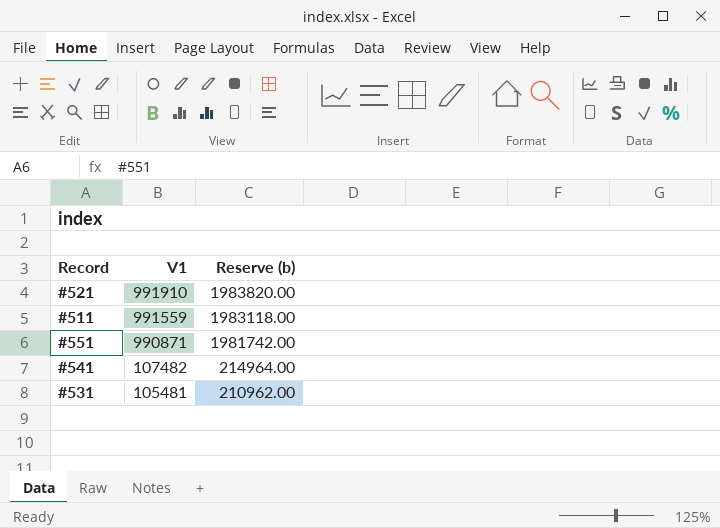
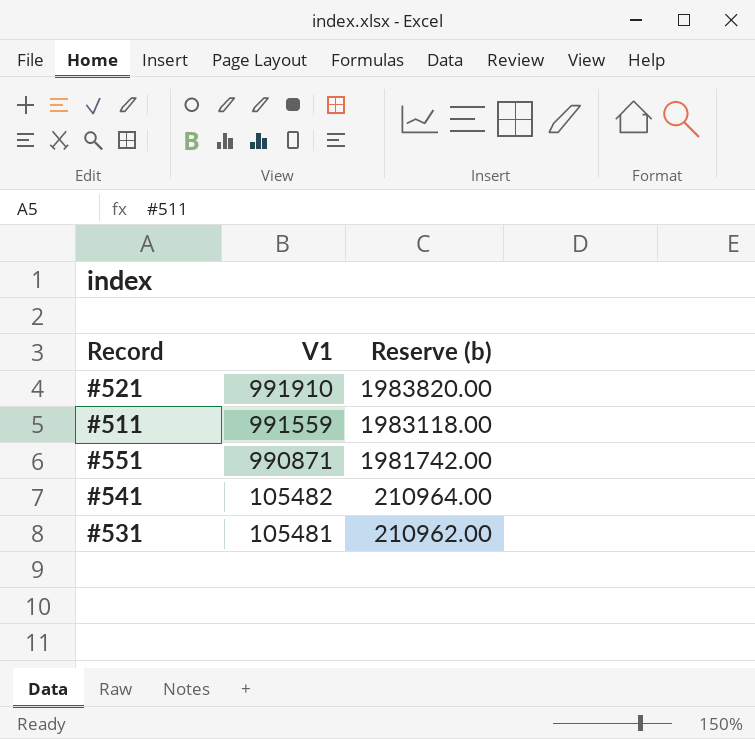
#541 | V1: 107482 -> 105482
#541 | Reserve (b): 214964.00 -> 210964.00

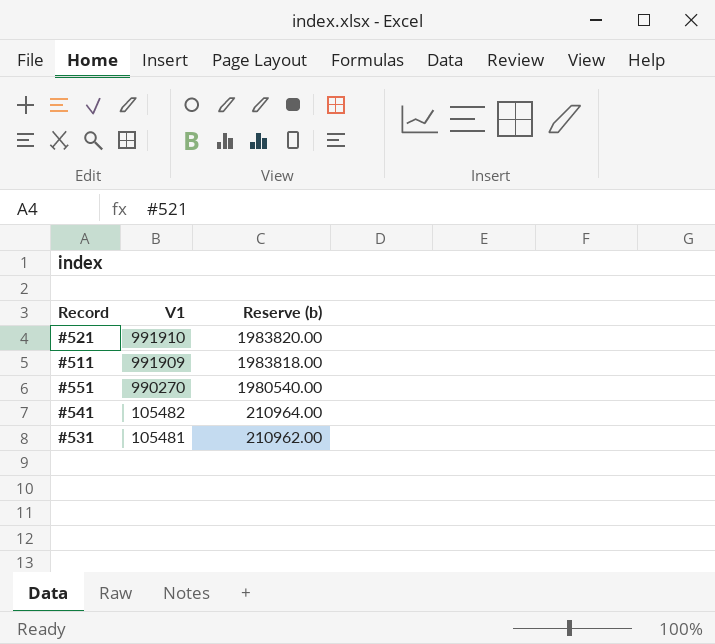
#511 | V1: 991559 -> 991909
#511 | Reserve (b): 1983118.00 -> 1983818.00
#551 | V1: 990871 -> 990270
#551 | Reserve (b): 1981742.00 -> 1980540.00

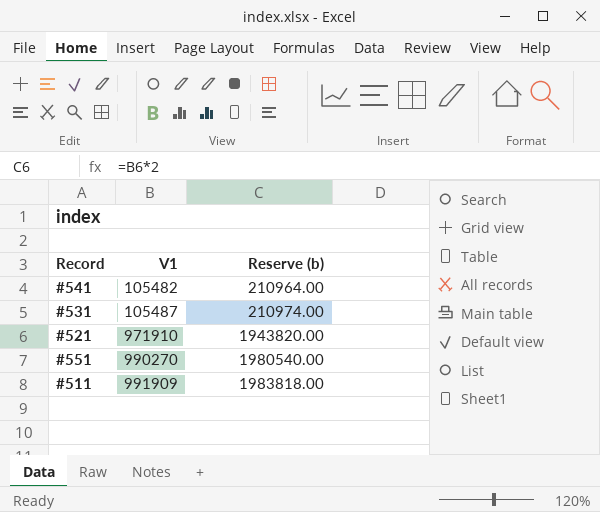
row order: V1 descending -> V1 ascending
#531 | V1: 105481 -> 105487
#531 | Reserve (b): 210962.00 -> 210974.00
#521 | V1: 991910 -> 971910
#521 | Reserve (b): 1983820.00 -> 1943820.00

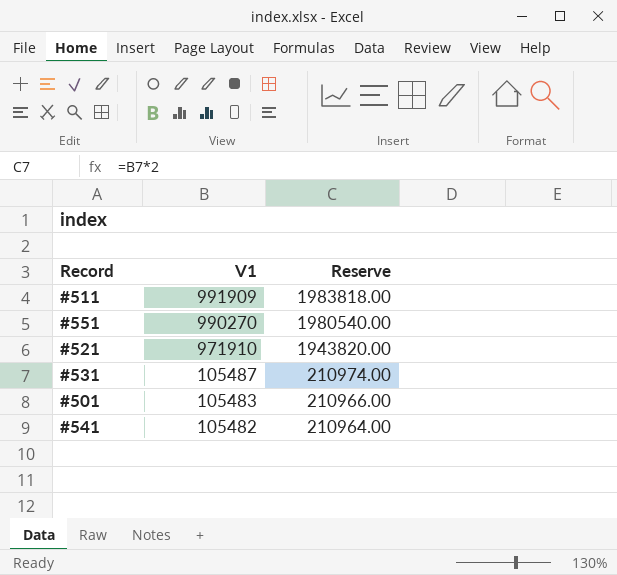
row order: V1 ascending -> V1 descending
column name: Reserve (b) -> Reserve
row #501: none -> 105483 | 210966.00

